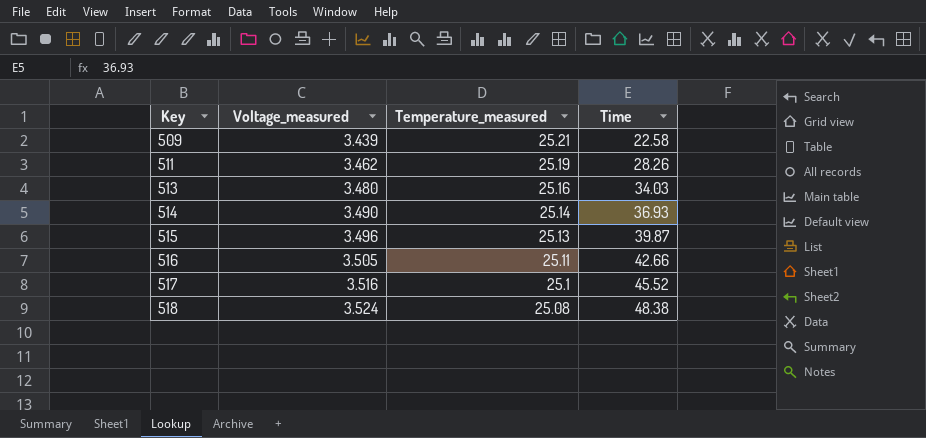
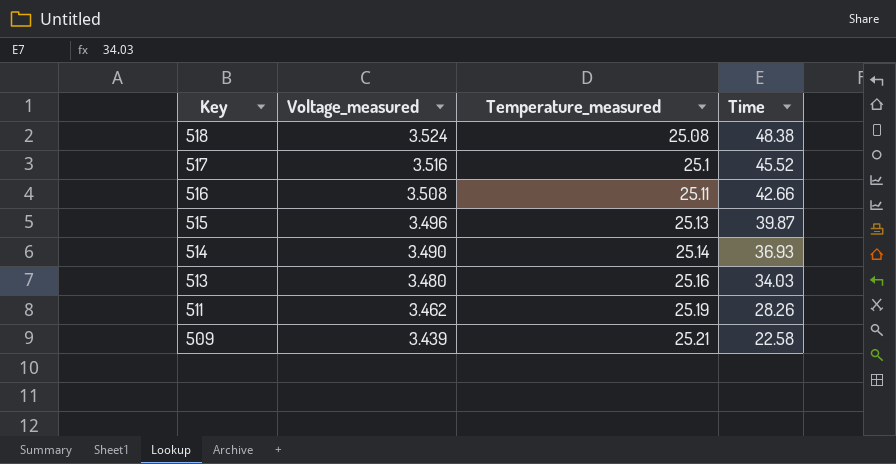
row order: Key ascending -> Key descending
516 | Voltage_measured: 3.505 -> 3.508

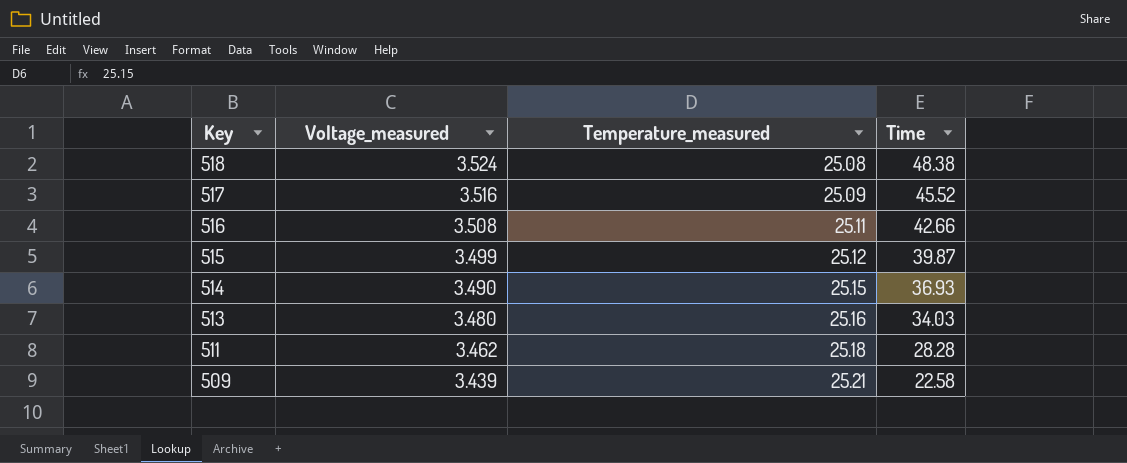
517 | Temperature_measured: 25.1 -> 25.09
515 | Voltage_measured: 3.496 -> 3.499
515 | Temperature_measured: 25.13 -> 25.12
514 | Temperature_measured: 25.14 -> 25.15
511 | Temperature_measured: 25.19 -> 25.18
511 | Time: 28.26 -> 28.28

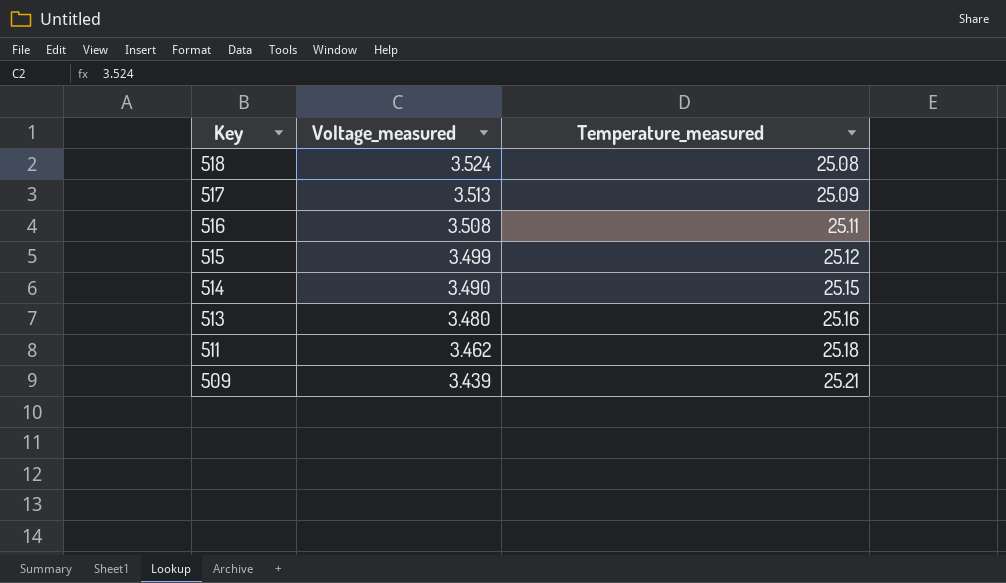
column Time | position: 4 -> none
517 | Voltage_measured: 3.516 -> 3.513

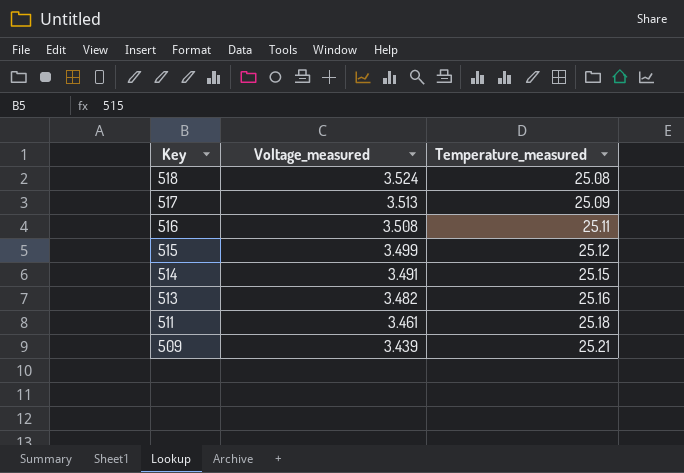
514 | Voltage_measured: 3.490 -> 3.491
513 | Voltage_measured: 3.480 -> 3.482
511 | Voltage_measured: 3.462 -> 3.461

